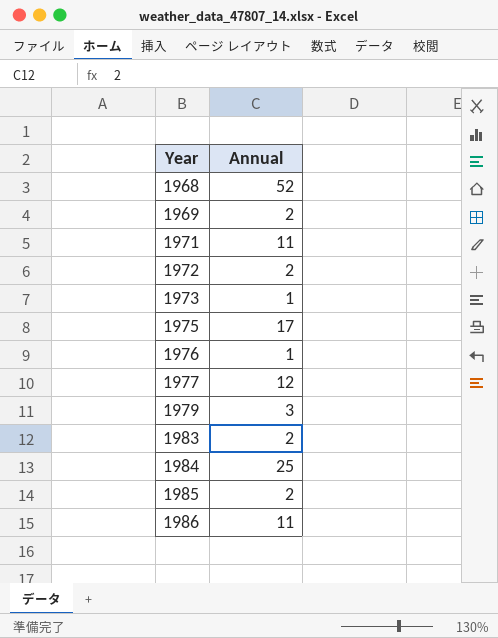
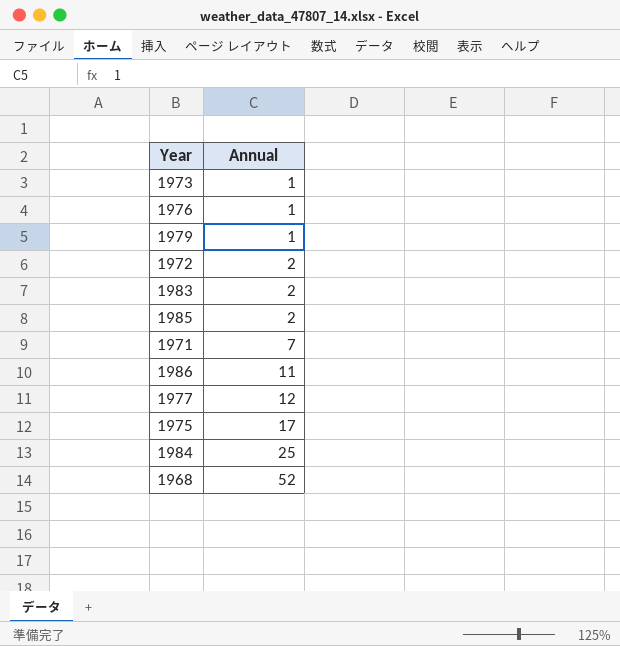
row order: Year ascending -> Annual ascending
row 1969: 2 -> none
1979 | Annual: 3 -> 1
1971 | Annual: 11 -> 7

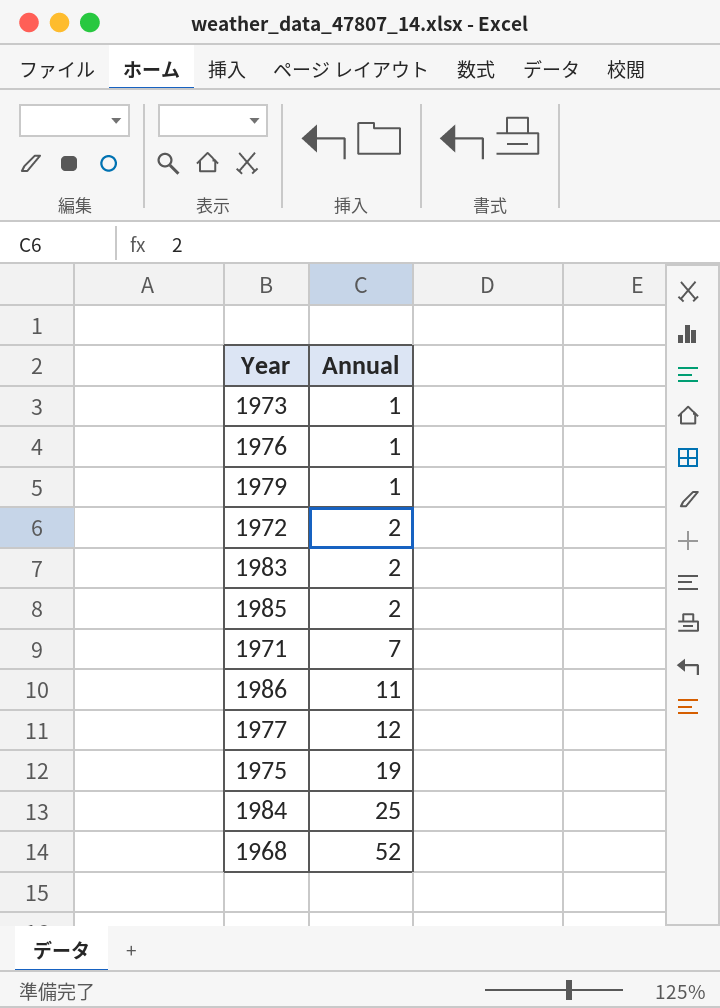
1975 | Annual: 17 -> 19

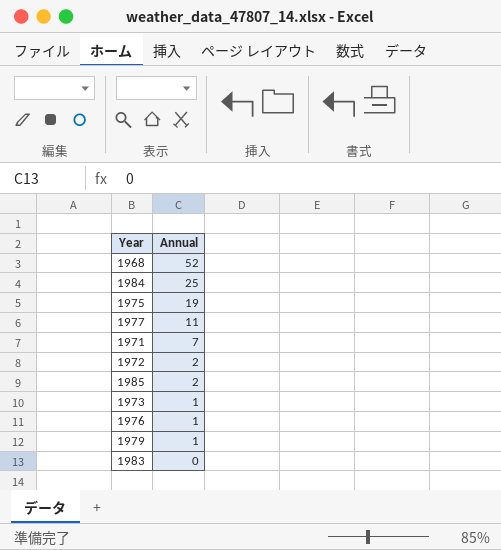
row order: Annual ascending -> Annual descending
row 1986: 11 -> none
1977 | Annual: 12 -> 11
1983 | Annual: 2 -> 0

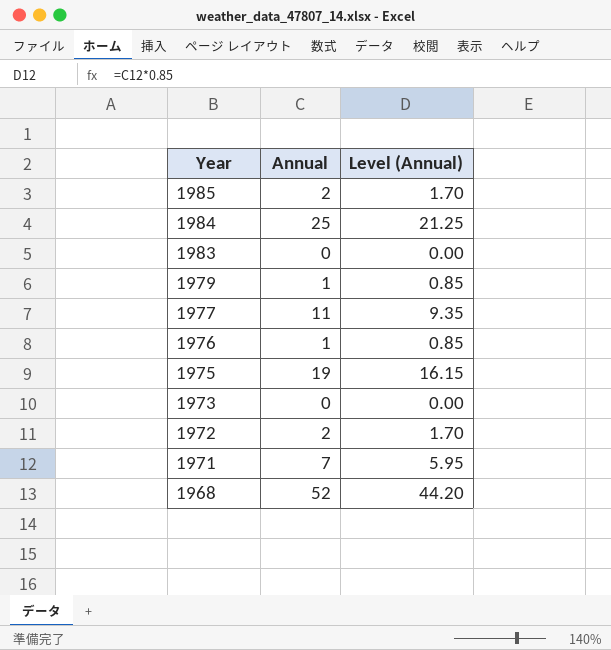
row order: Annual descending -> Year descending
column Level (Annual) | formula: none -> [Annual] * 0.85
1973 | Annual: 1 -> 0

